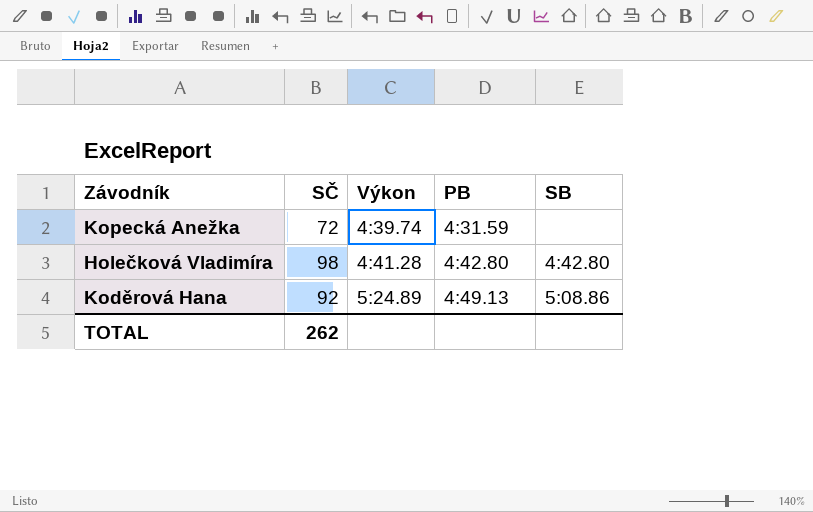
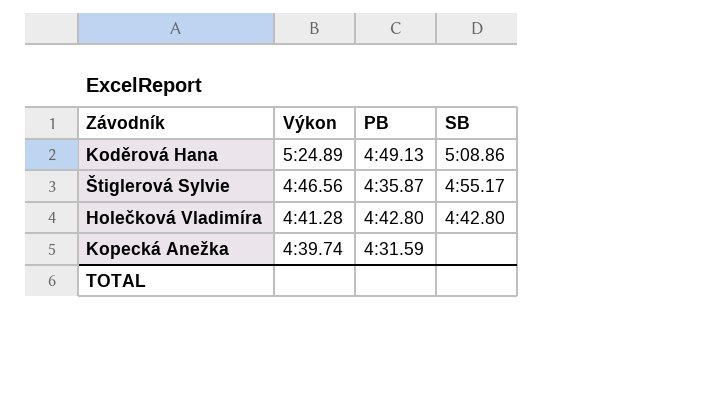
row order: Výkon ascending -> Výkon descending
column SČ | position: 2 -> none
row Štiglerová Sylvie: none -> 4:46.56 | 4:35.87 | 4:55.17

